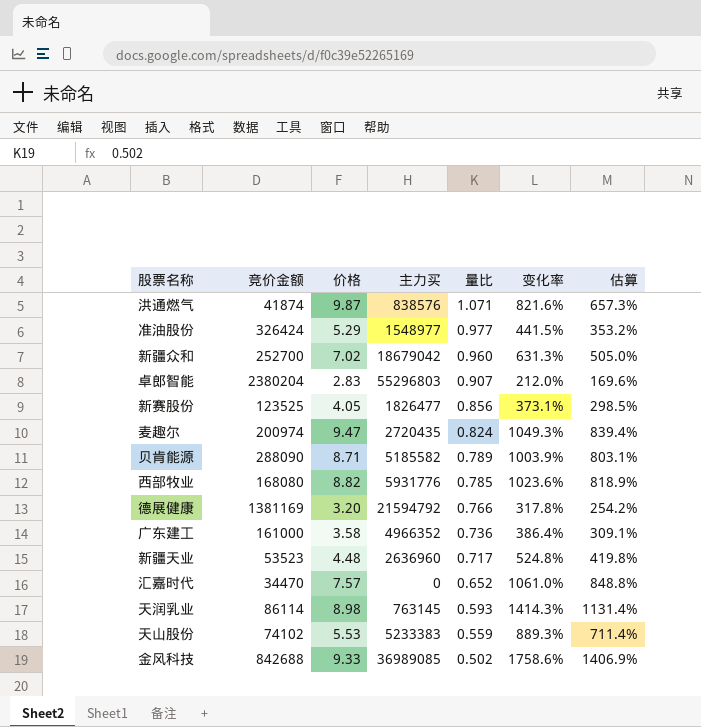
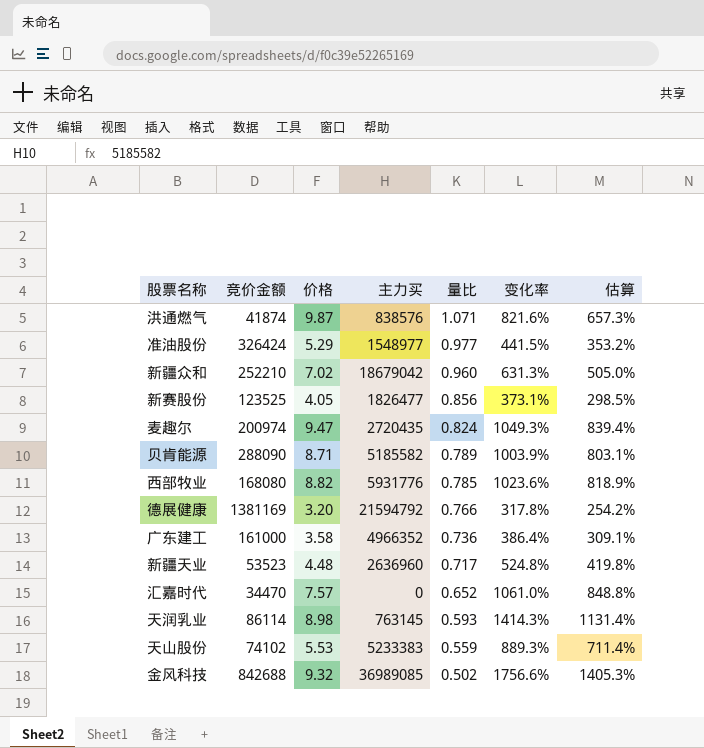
row 卓郎智能: 2380204 | 2.83 | 55296803 | 0.907 | 212.0% | 169.6% -> none
新疆众和 | 竞价金额: 252700 -> 252210
金风科技 | 价格: 9.33 -> 9.32
金风科技 | 变化率: 1758.6% -> 1756.6%
金风科技 | 估算: 1406.9% -> 1405.3%

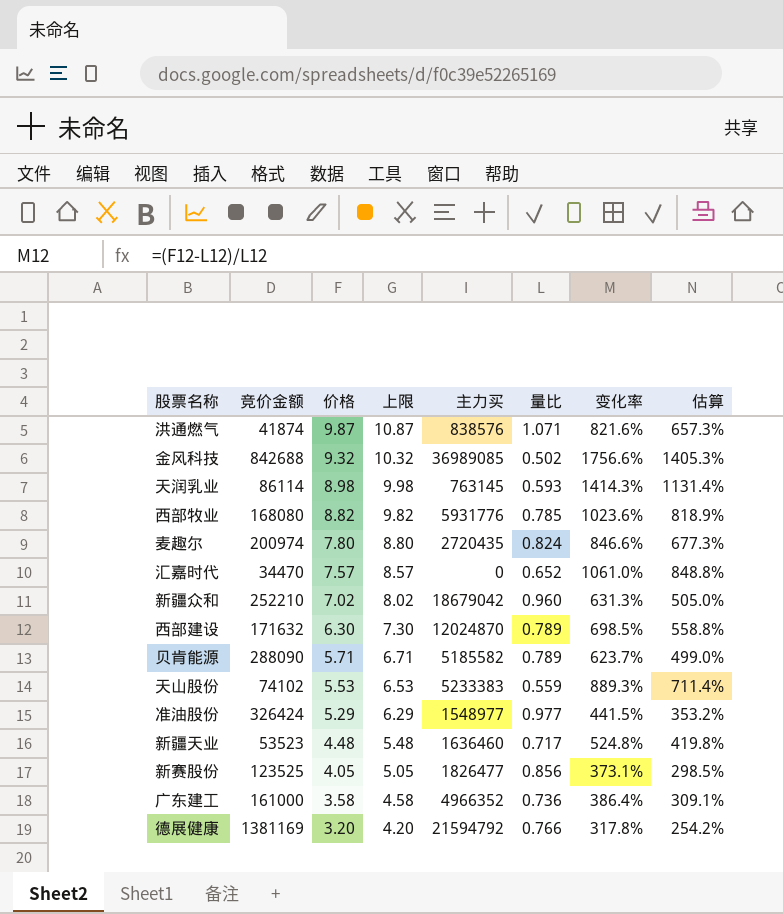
row order: 量比 descending -> 价格 descending
column 上限 | formula: none -> [价格] + 1
麦趣尔 | 价格: 9.47 -> 7.80
麦趣尔 | 变化率: 1049.3% -> 846.6%
麦趣尔 | 估算: 839.4% -> 677.3%
row 西部建设: none -> 171632 | 6.30 | 7.30 | 12024870 | 0.789 | 698.5% | 558.8%
贝肯能源 | 价格: 8.71 -> 5.71
贝肯能源 | 变化率: 1003.9% -> 623.7%
贝肯能源 | 估算: 803.1% -> 499.0%
新疆天业 | 主力买: 2636960 -> 1636460

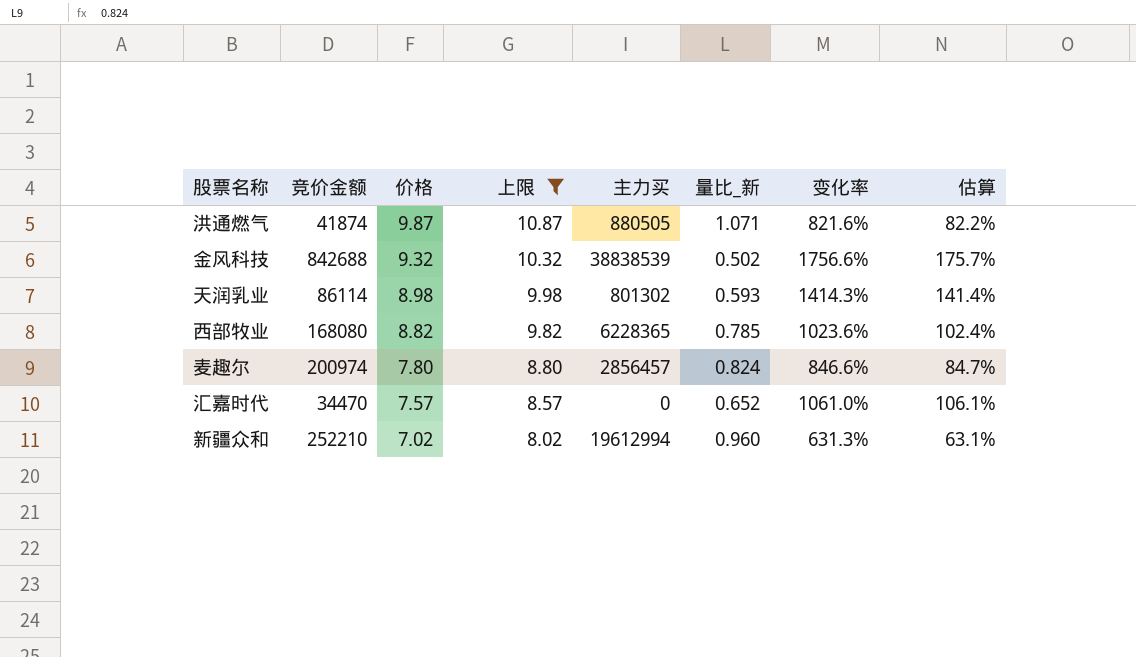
filter: none -> 上限 >= 8.02
column name: 量比 -> 量比_新
column 估算 | formula: [变化率] * 0.8 -> [变化率] * 0.1
洪通燃气 | 主力买: 838576 -> 880505
金风科技 | 主力买: 36989085 -> 38838539
天润乳业 | 主力买: 763145 -> 801302
西部牧业 | 主力买: 5931776 -> 6228365
麦趣尔 | 主力买: 2720435 -> 2856457
新疆众和 | 主力买: 18679042 -> 19612994

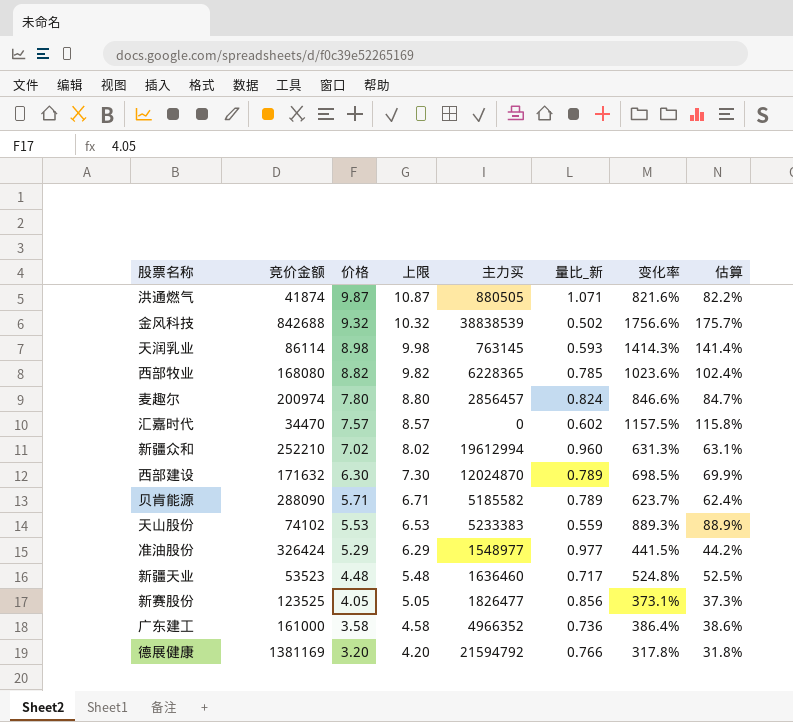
filter: 上限 >= 8.02 -> none
天润乳业 | 主力买: 801302 -> 763145
汇嘉时代 | 量比_新: 0.652 -> 0.602
汇嘉时代 | 变化率: 1061.0% -> 1157.5%
汇嘉时代 | 估算: 106.1% -> 115.8%

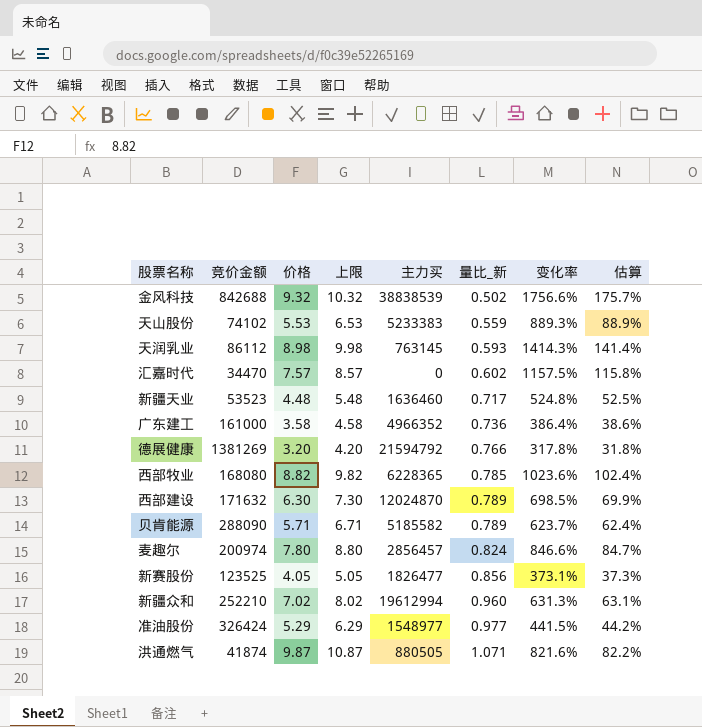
row order: 价格 descending -> 量比_新 ascending
天润乳业 | 竞价金额: 86114 -> 86112
德展健康 | 竞价金额: 1381169 -> 1381269

